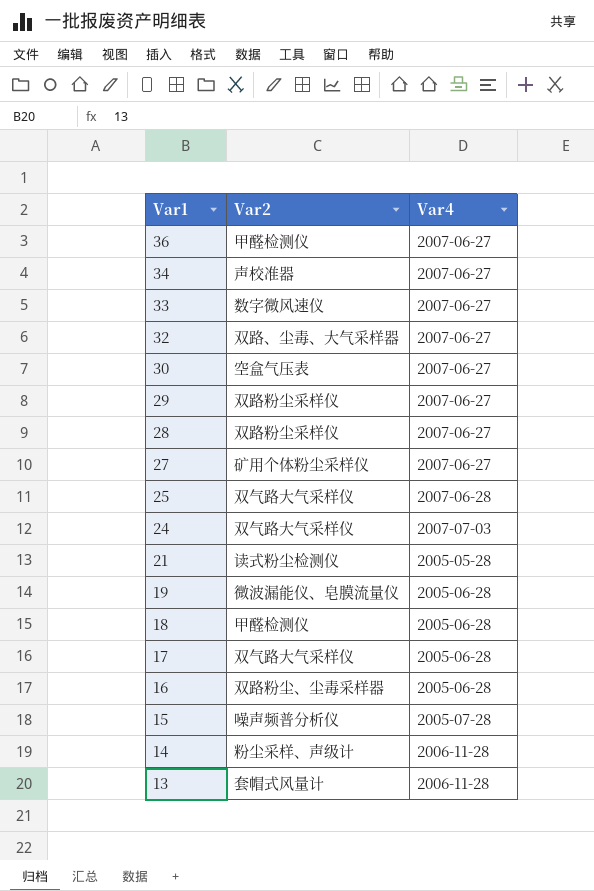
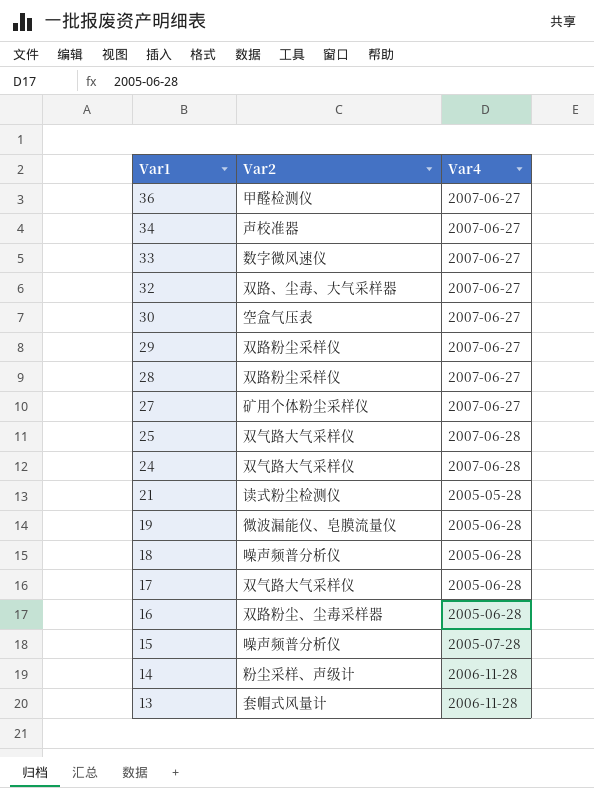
24 | Var4: 2007-07-03 -> 2007-06-28
18 | Var2: 甲醛检测仪 -> 噪声频普分析仪

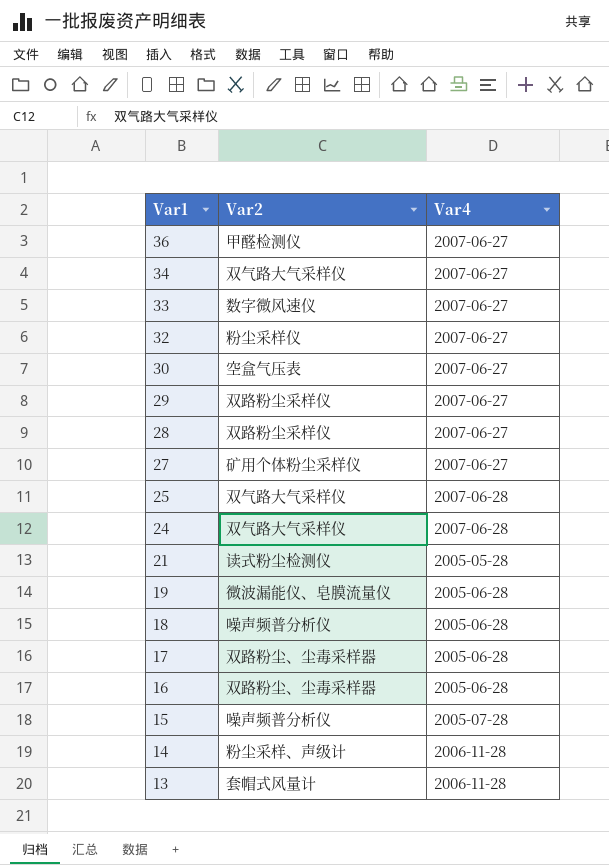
34 | Var2: 声校准器 -> 双气路大气采样仪
32 | Var2: 双路、尘毒、大气采样器 -> 粉尘采样仪
17 | Var2: 双气路大气采样仪 -> 双路粉尘、尘毒采样器

